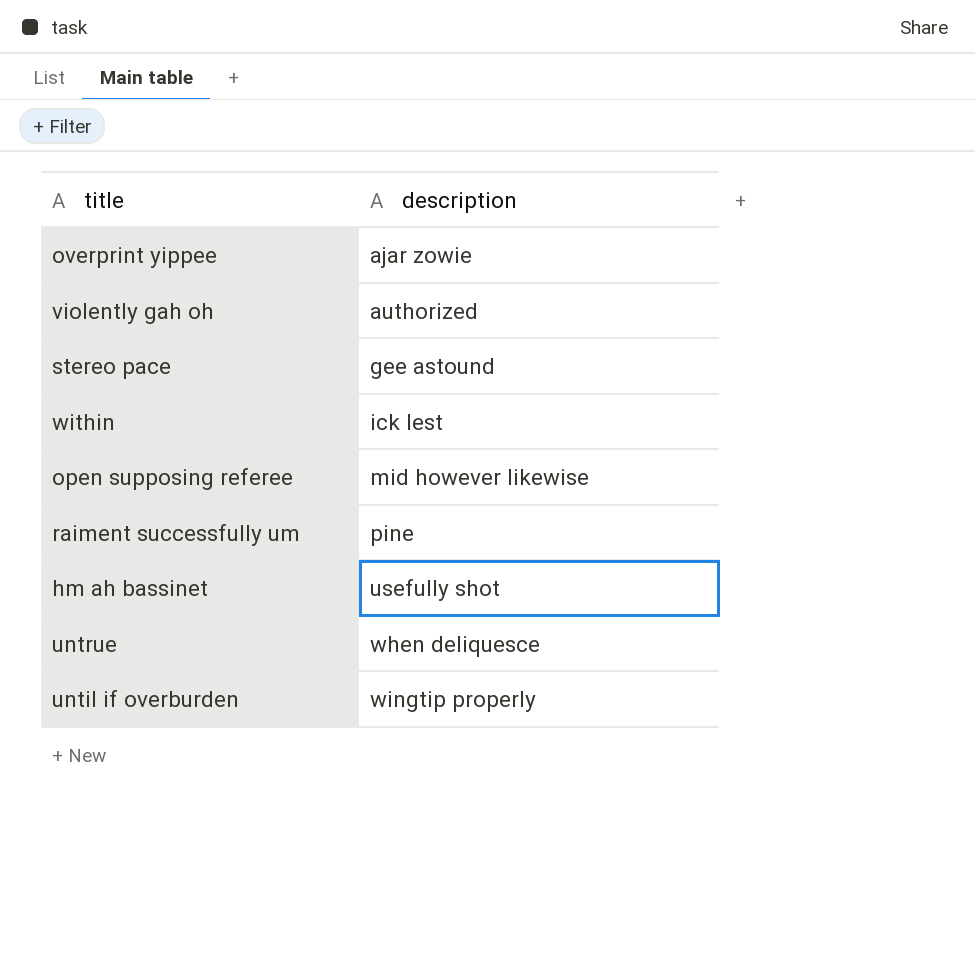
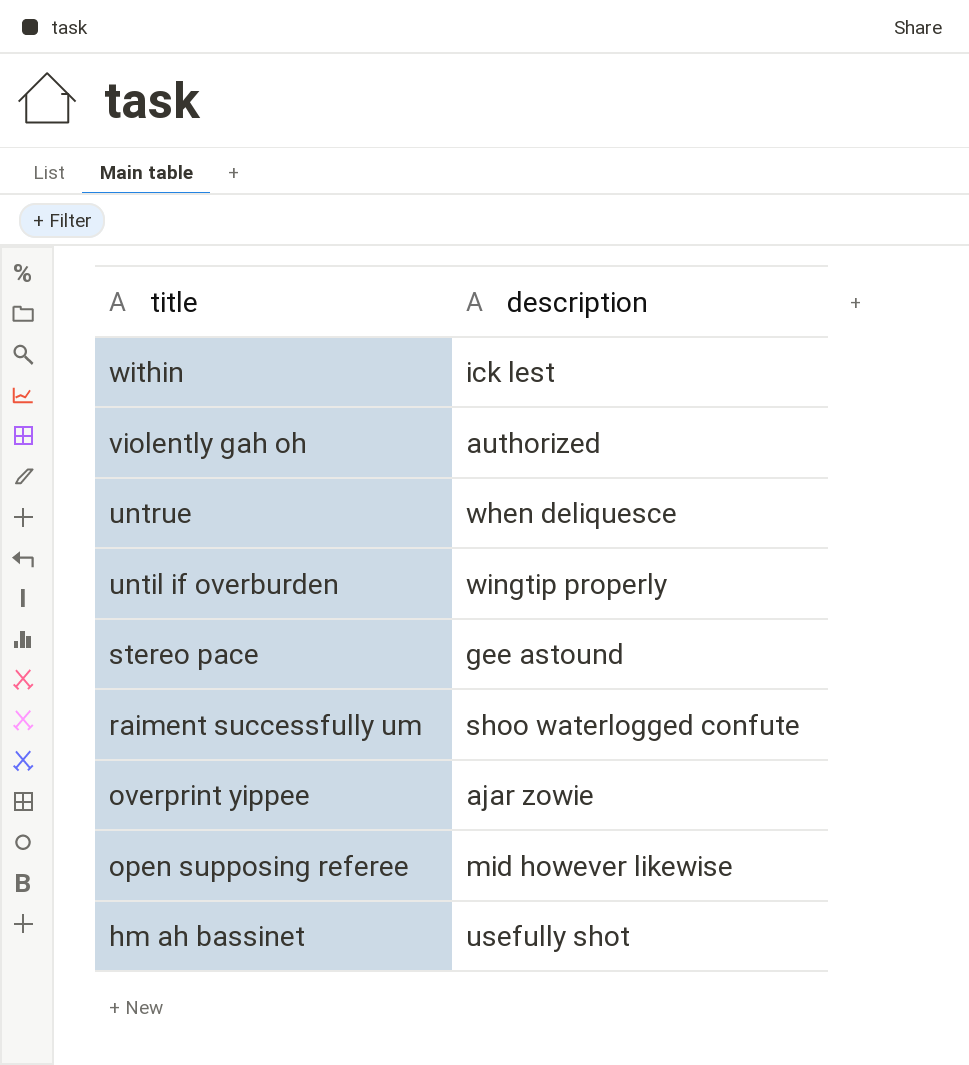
row order: description ascending -> title descending
raiment successfully um | description: pine -> shoo waterlogged confute

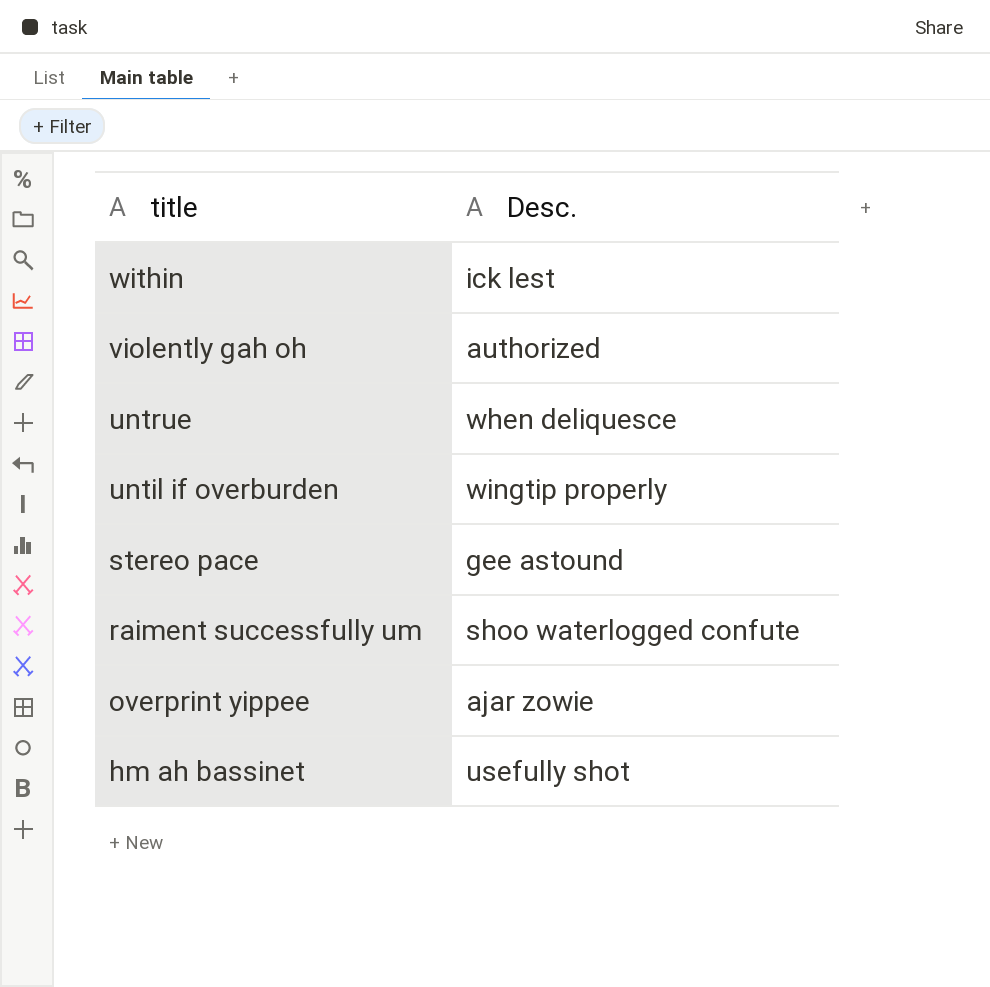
column name: description -> Desc.
row open supposing referee: mid however likewise -> none

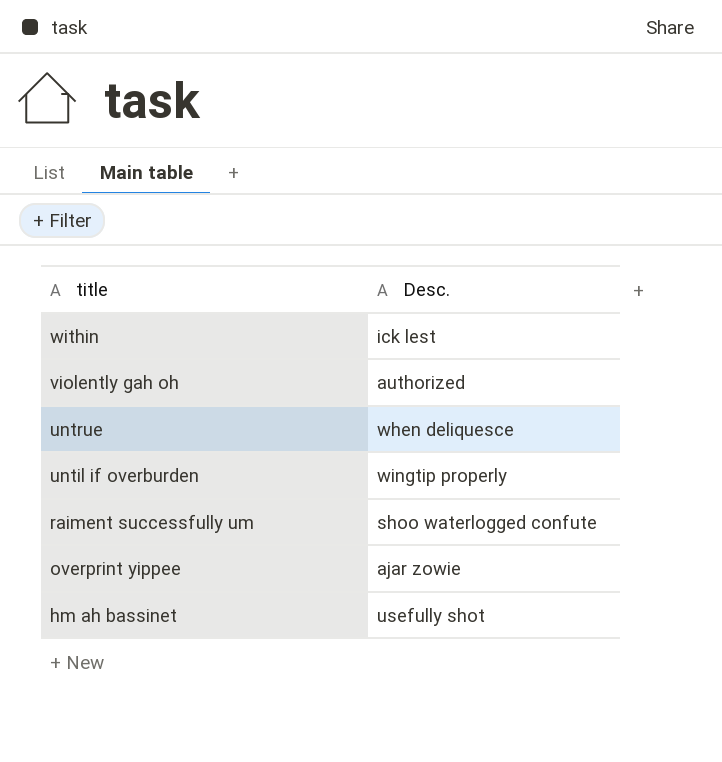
row stereo pace: gee astound -> none

